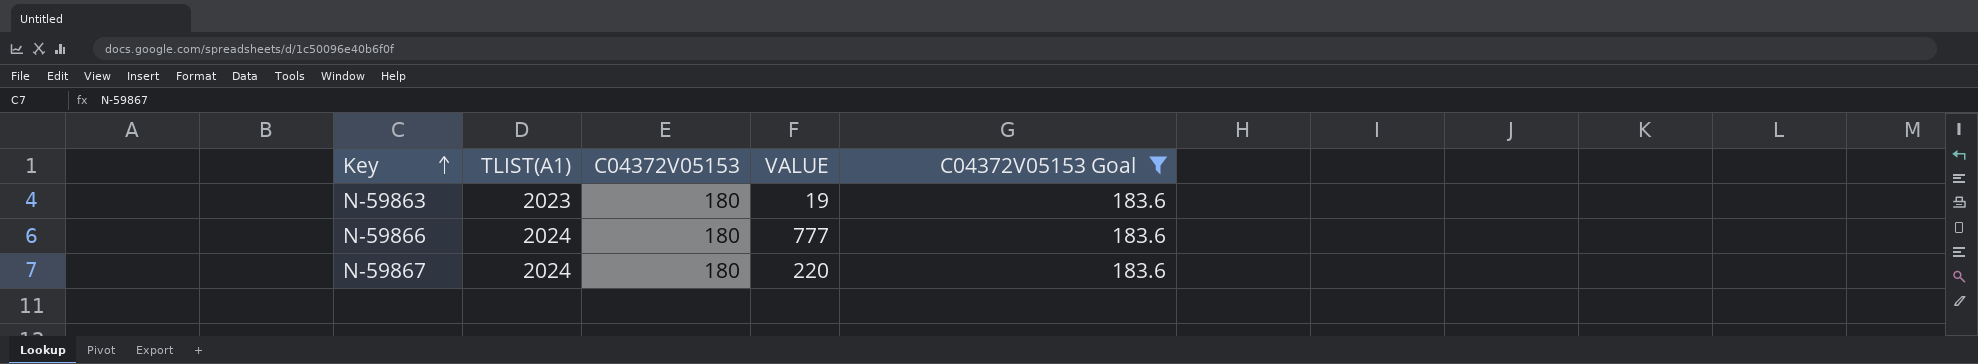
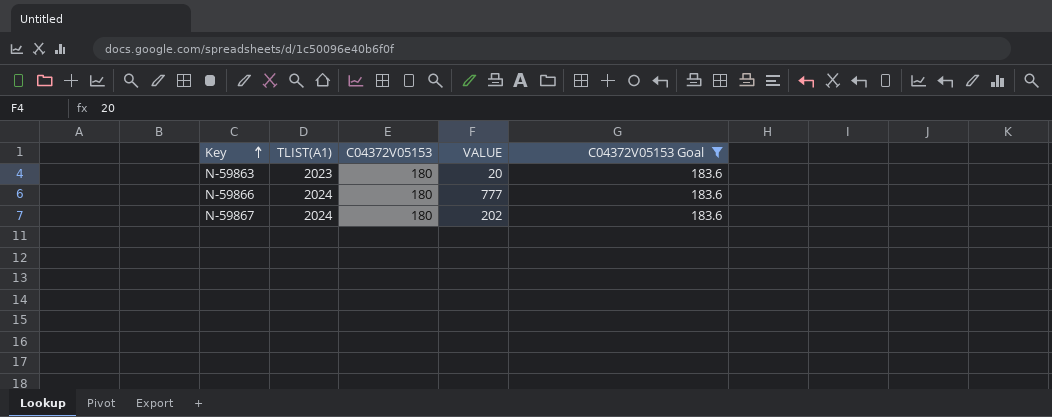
N-59863 | VALUE: 19 -> 20
N-59867 | VALUE: 220 -> 202

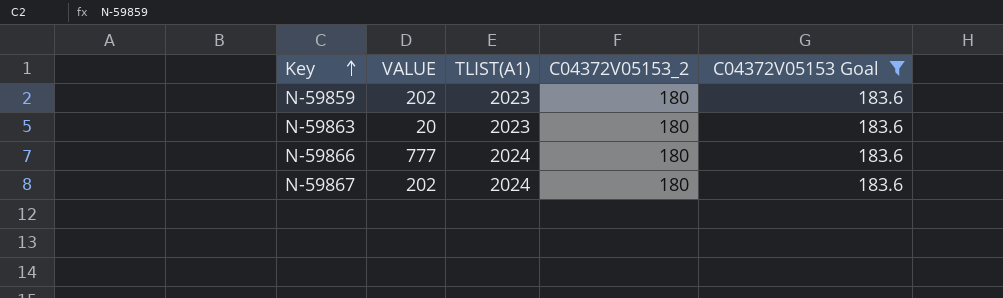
column VALUE | position: 4 -> 2
column name: C04372V05153 -> C04372V05153_2
row N-59859: none -> 202 | 2023 | 180 | 183.6

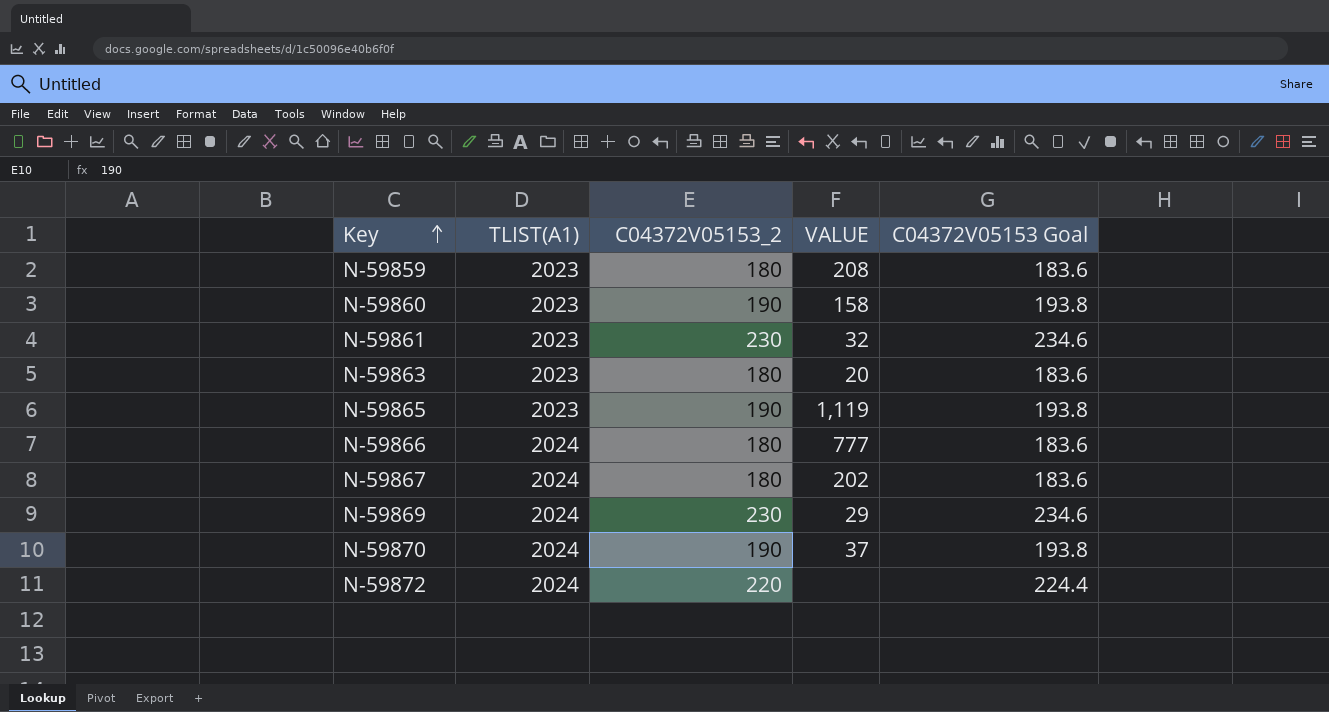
filter: C04372V05153 Goal = 183.6 -> none
column VALUE | position: 2 -> 4
N-59859 | VALUE: 202 -> 208

